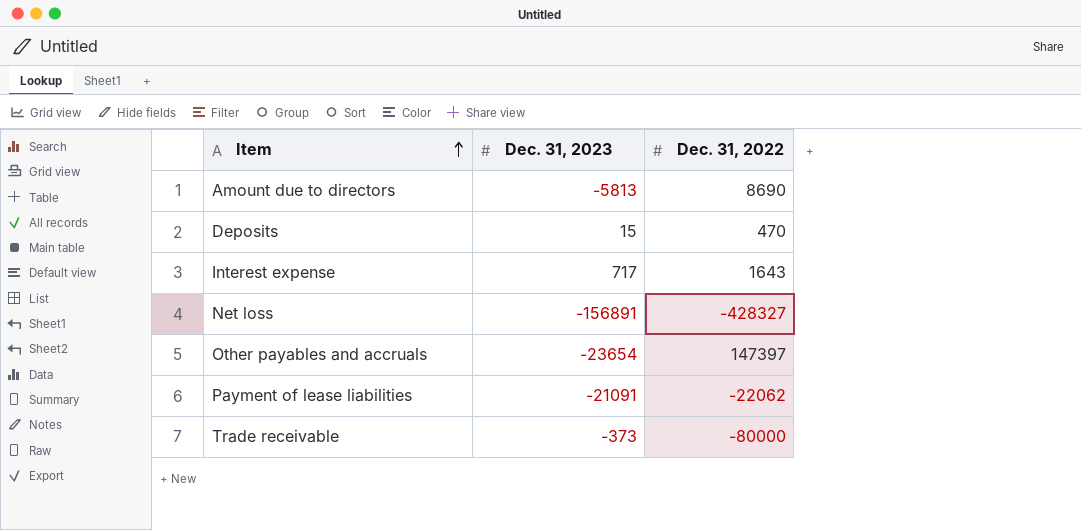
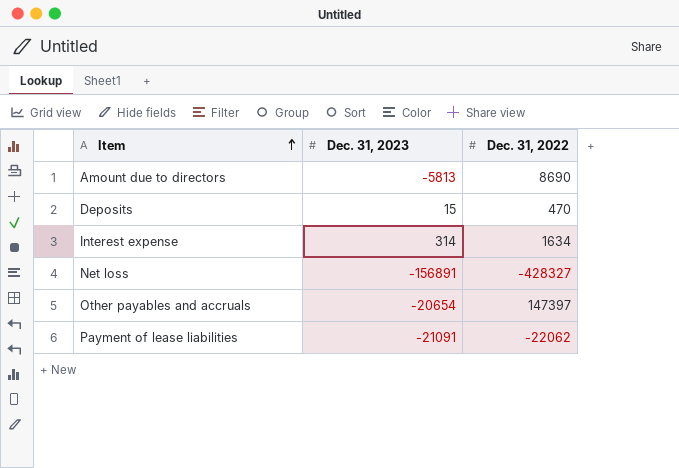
row Trade receivable: -373 | -80000 -> none
Interest expense | Dec. 31, 2023: 717 -> 314
Interest expense | Dec. 31, 2022: 1643 -> 1634
Other payables and accruals | Dec. 31, 2023: -23654 -> -20654

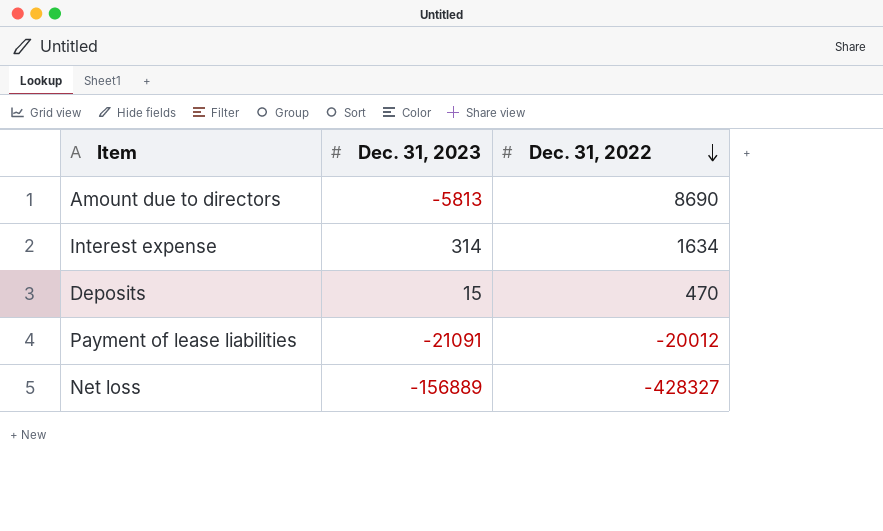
row order: Item ascending -> Dec. 31, 2022 descending
row Other payables and accruals: -20654 | 147397 -> none
Payment of lease liabilities | Dec. 31, 2022: -22062 -> -20012
Net loss | Dec. 31, 2023: -156891 -> -156889

